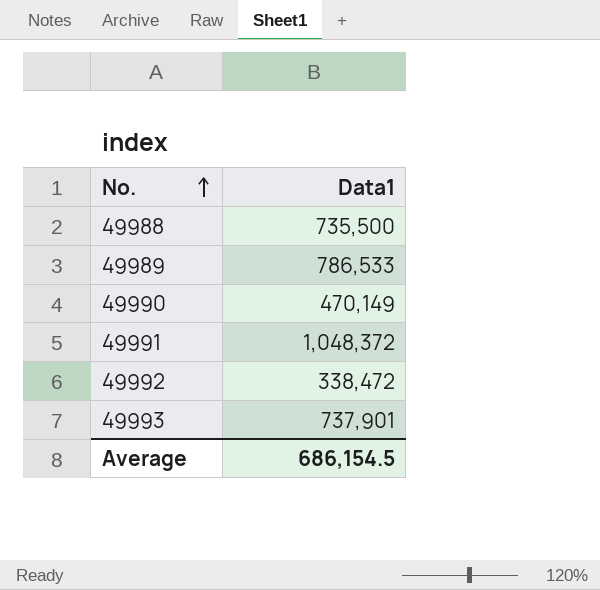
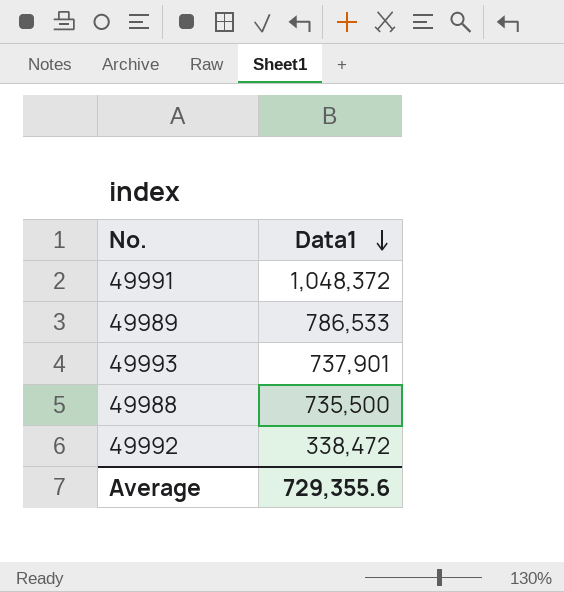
row order: No. ascending -> Data1 descending
row 49990: 470,149 -> none
Average | Data1: 686,154.5 -> 729,355.6

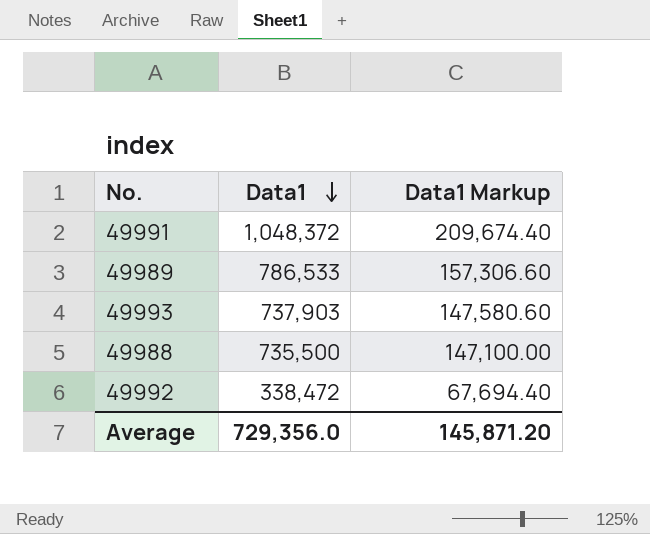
column Data1 Markup | formula: none -> [Data1] * 0.2
49993 | Data1: 737,901 -> 737,903
Average | Data1: 729,355.6 -> 729,356.0

